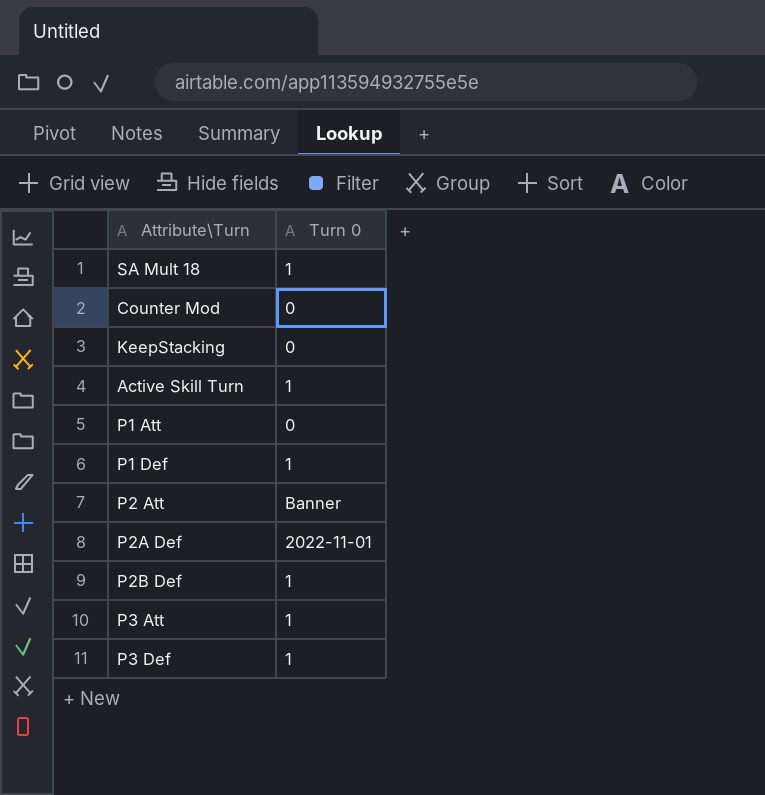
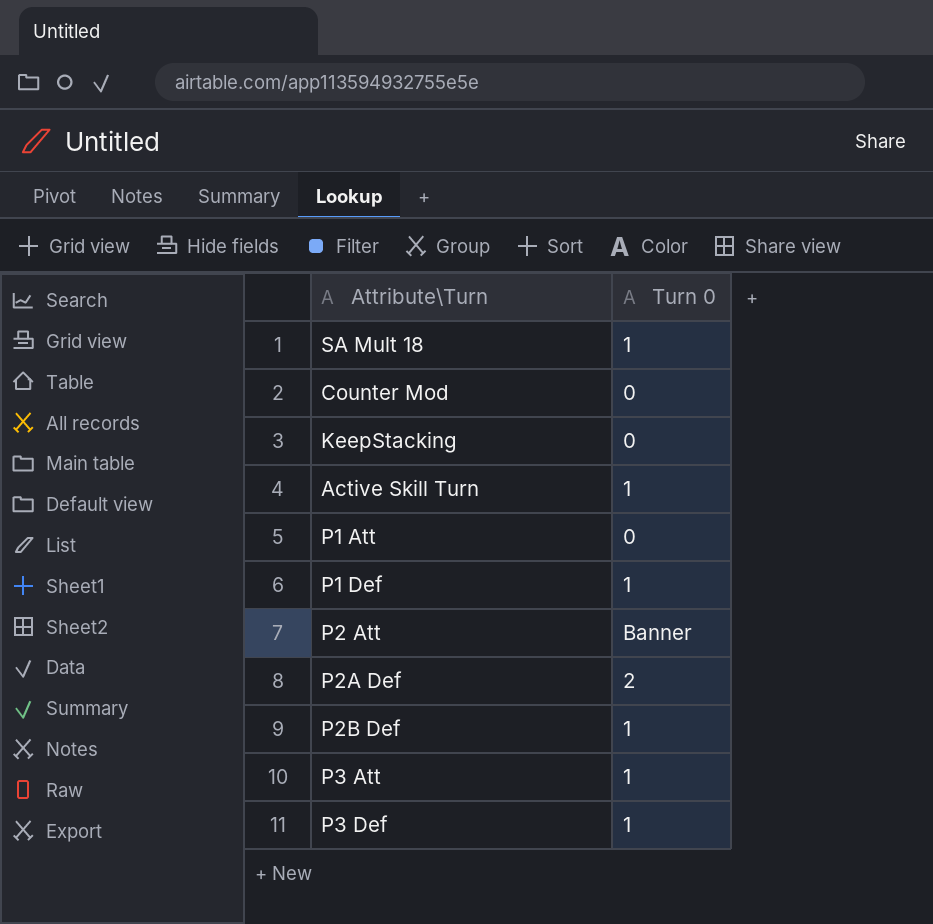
P2A Def | Turn 0: 2022-11-01 -> 2

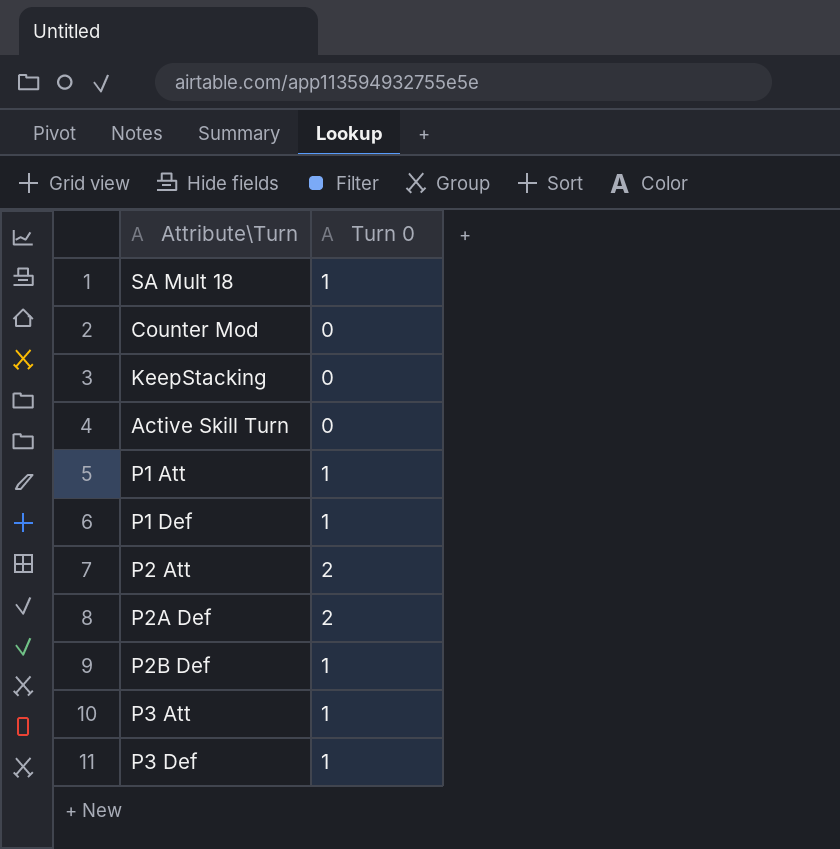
Active Skill Turn | Turn 0: 1 -> 0
P1 Att | Turn 0: 0 -> 1
P2 Att | Turn 0: Banner -> 2

